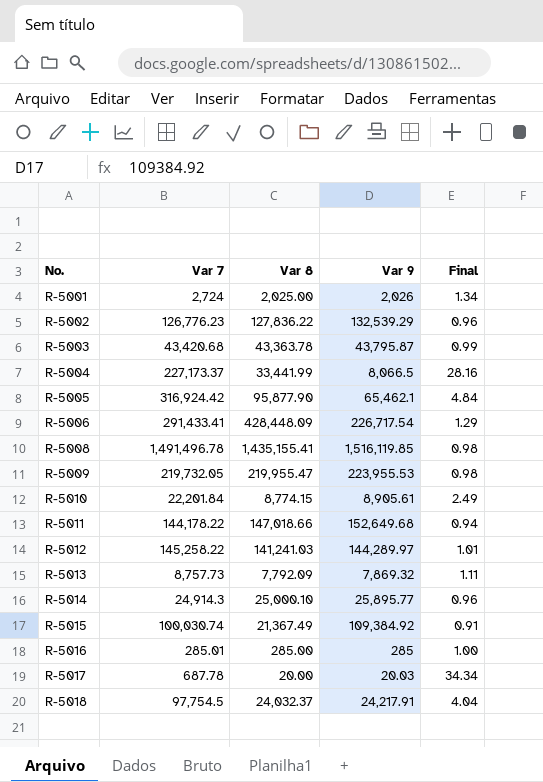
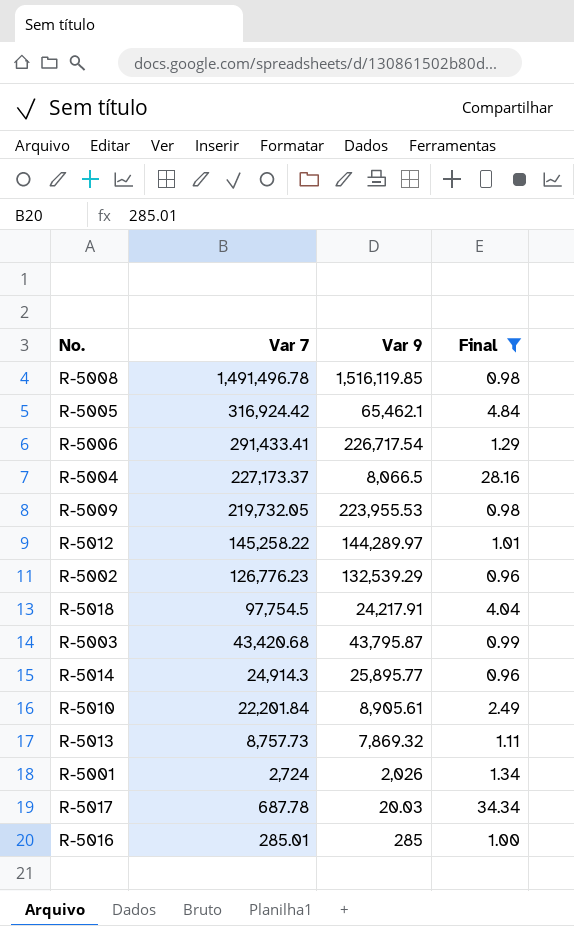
filter: none -> Final >= 0.96
row order: No. ascending -> Var 7 descending
column Var 8 | position: 3 -> none

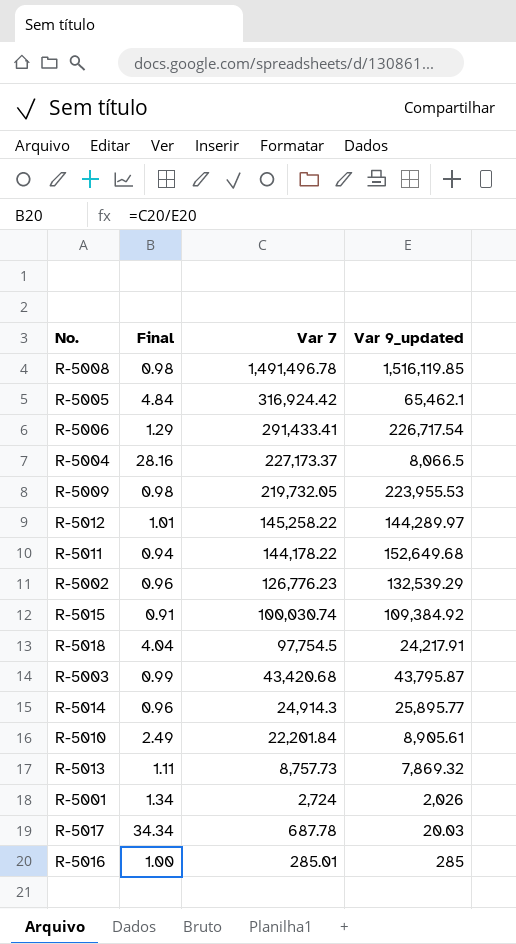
filter: Final >= 0.96 -> none
column Final | position: 4 -> 2
column name: Var 9 -> Var 9_updated

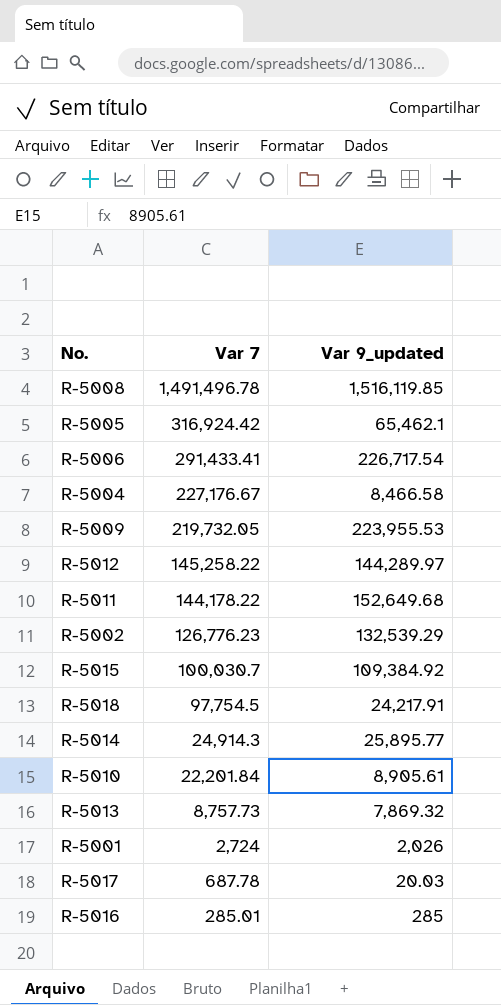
column Final | formula: [Var 7] / [Var 9_updated] -> none
row R-5003: 0.99 | 43,420.68 | 43,795.87 -> none
R-5004 | Var 7: 227,173.37 -> 227,176.67
R-5004 | Var 9_updated: 8,066.5 -> 8,466.58
R-5015 | Var 7: 100,030.74 -> 100,030.7

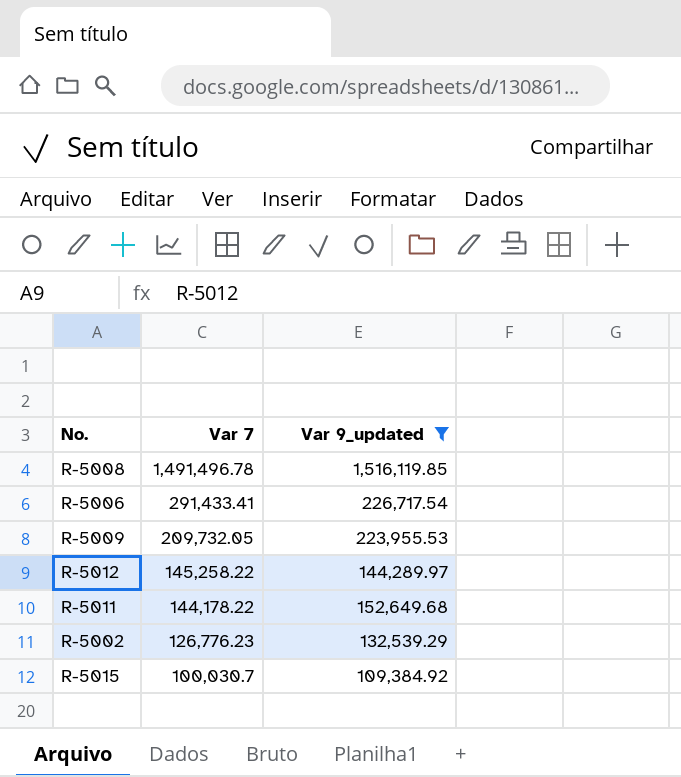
filter: none -> Var 9_updated >= 109,384.92
R-5009 | Var 7: 219,732.05 -> 209,732.05

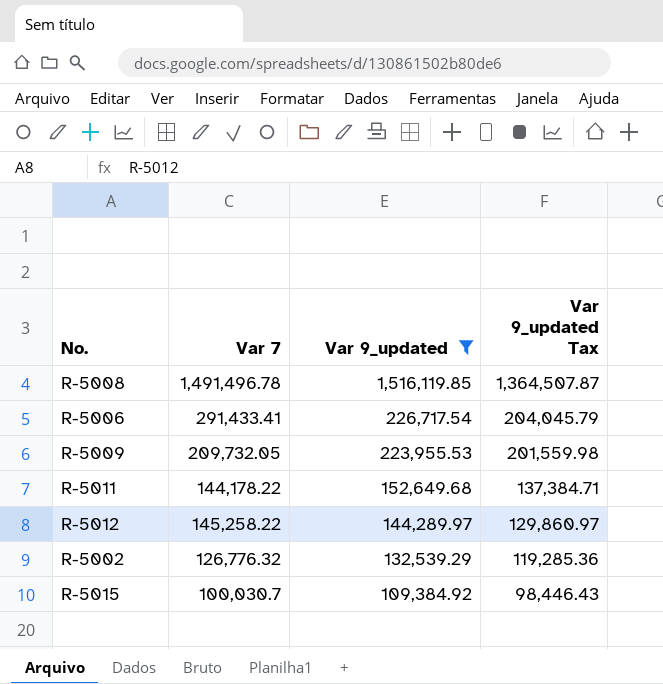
row order: Var 7 descending -> Var 9_updated descending
column Var 9_updated Tax | formula: none -> [Var 9_updated] * 0.9
R-5002 | Var 7: 126,776.23 -> 126,776.32

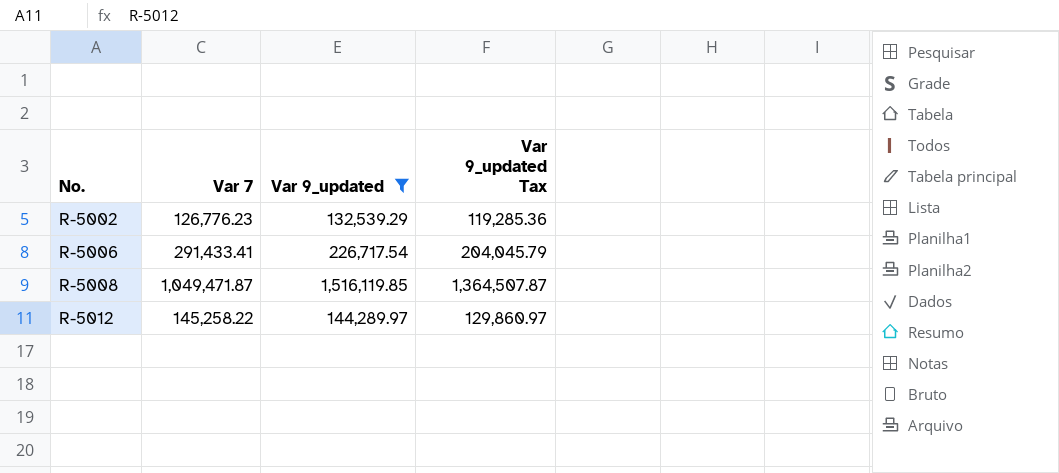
row order: Var 9_updated descending -> No. ascending
row R-5009: 209,732.05 | 223,955.53 | 201,559.98 -> none
row R-5011: 144,178.22 | 152,649.68 | 137,384.71 -> none
row R-5015: 100,030.7 | 109,384.92 | 98,446.43 -> none
R-5002 | Var 7: 126,776.32 -> 126,776.23
R-5008 | Var 7: 1,491,496.78 -> 1,049,471.87

